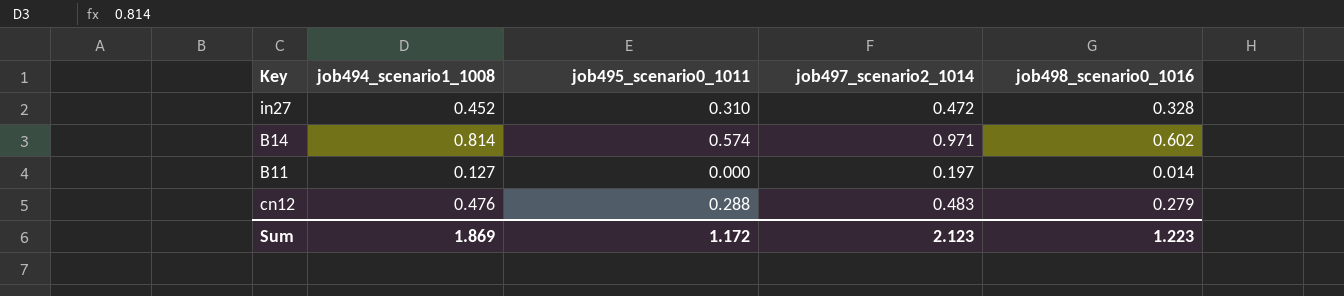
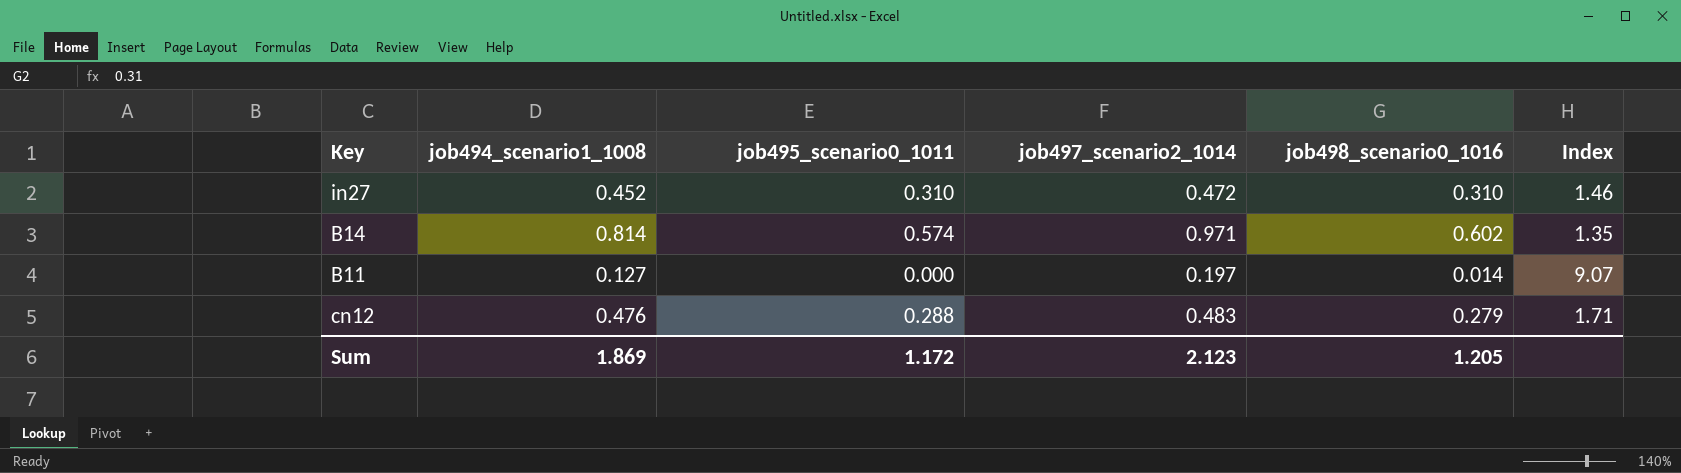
column Index | formula: none -> [job494_scenario1_1008] / [job498_scenario0_1016]
in27 | job498_scenario0_1016: 0.328 -> 0.310
Sum | job498_scenario0_1016: 1.223 -> 1.205

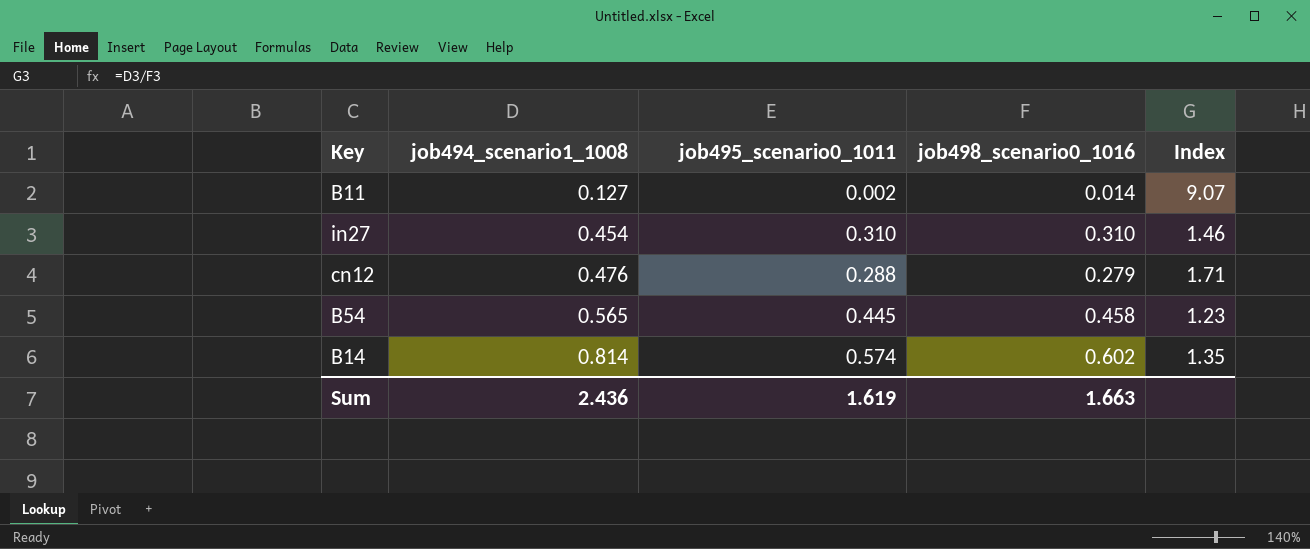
row order: none -> job494_scenario1_1008 ascending
column job497_scenario2_1014 | position: 4 -> none
B11 | job495_scenario0_1011: 0.000 -> 0.002
in27 | job494_scenario1_1008: 0.452 -> 0.454
row B54: none -> 0.565 | 0.445 | 0.458 | 1.23
Sum | job494_scenario1_1008: 1.869 -> 2.436
Sum | job495_scenario0_1011: 1.172 -> 1.619
Sum | job498_scenario0_1016: 1.205 -> 1.663

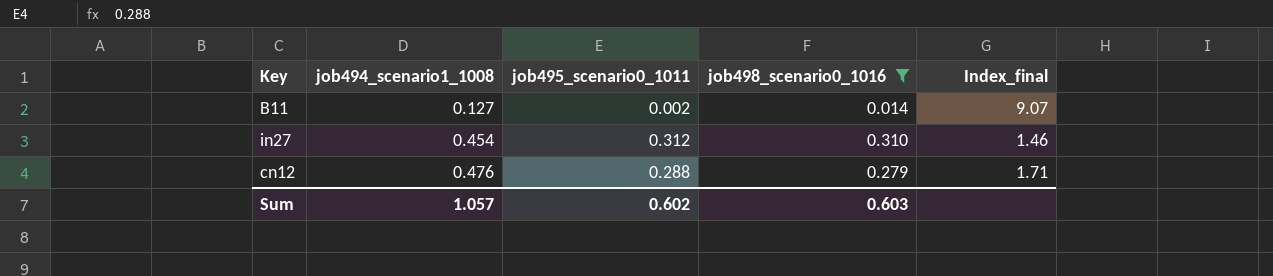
filter: none -> job498_scenario0_1016 <= 0.310
column name: Index -> Index_final
in27 | job495_scenario0_1011: 0.310 -> 0.312
Sum | job494_scenario1_1008: 2.436 -> 1.057
Sum | job495_scenario0_1011: 1.619 -> 0.602
Sum | job498_scenario0_1016: 1.663 -> 0.603

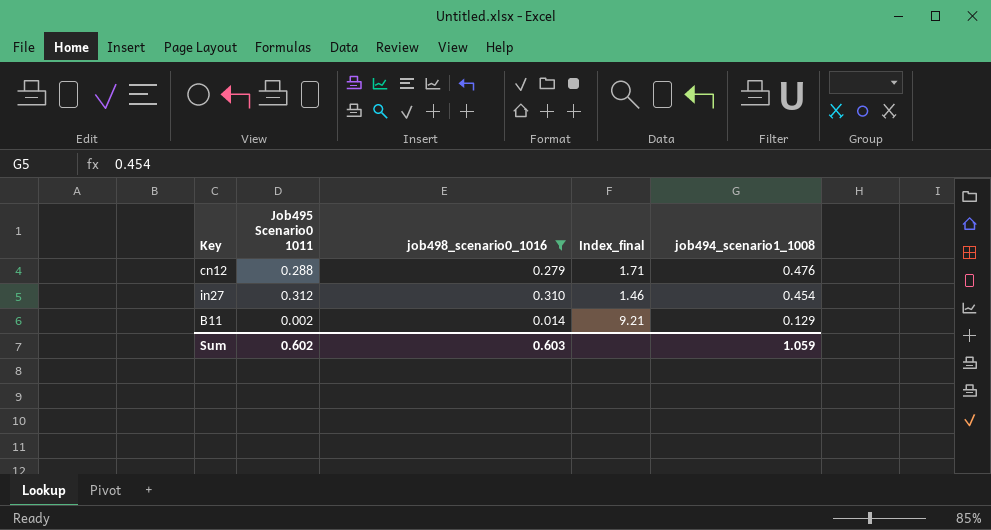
row order: job494_scenario1_1008 ascending -> job494_scenario1_1008 descending
column name: job495_scenario0_1011 -> Job495 Scenario0 1011
column job494_scenario1_1008 | position: 2 -> 5
B11 | Index_final: 9.07 -> 9.21
B11 | job494_scenario1_1008: 0.127 -> 0.129
Sum | job494_scenario1_1008: 1.057 -> 1.059

